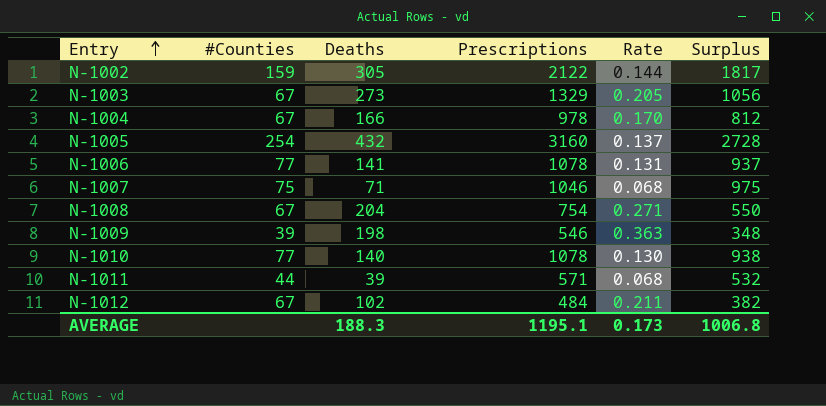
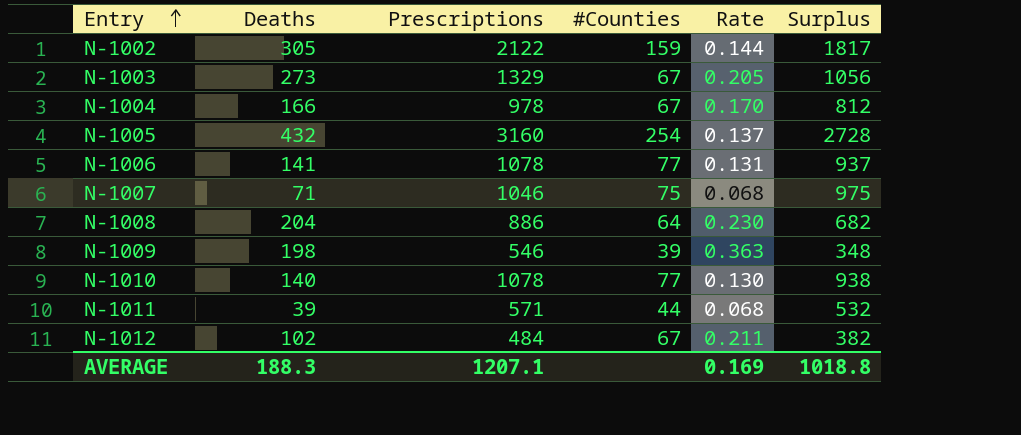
column #Counties | position: 2 -> 4
N-1008 | Prescriptions: 754 -> 886
N-1008 | #Counties: 67 -> 64
N-1008 | Rate: 0.271 -> 0.230
N-1008 | Surplus: 550 -> 682
AVERAGE | Prescriptions: 1195.1 -> 1207.1
AVERAGE | Rate: 0.173 -> 0.169
AVERAGE | Surplus: 1006.8 -> 1018.8

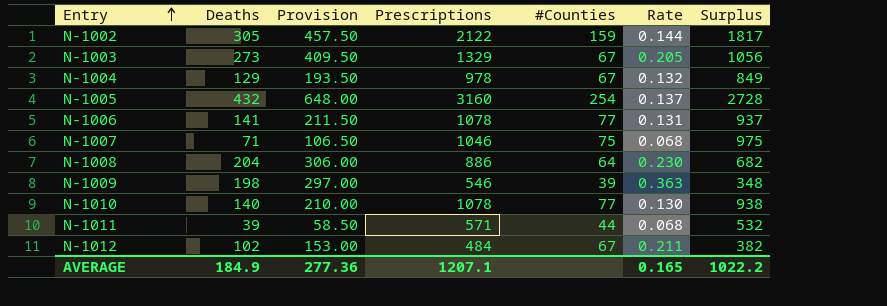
column Provision | formula: none -> [Deaths] * 1.5
N-1004 | Deaths: 166 -> 129
N-1004 | Rate: 0.170 -> 0.132
N-1004 | Surplus: 812 -> 849
AVERAGE | Deaths: 188.3 -> 184.9
AVERAGE | Rate: 0.169 -> 0.165
AVERAGE | Surplus: 1018.8 -> 1022.2

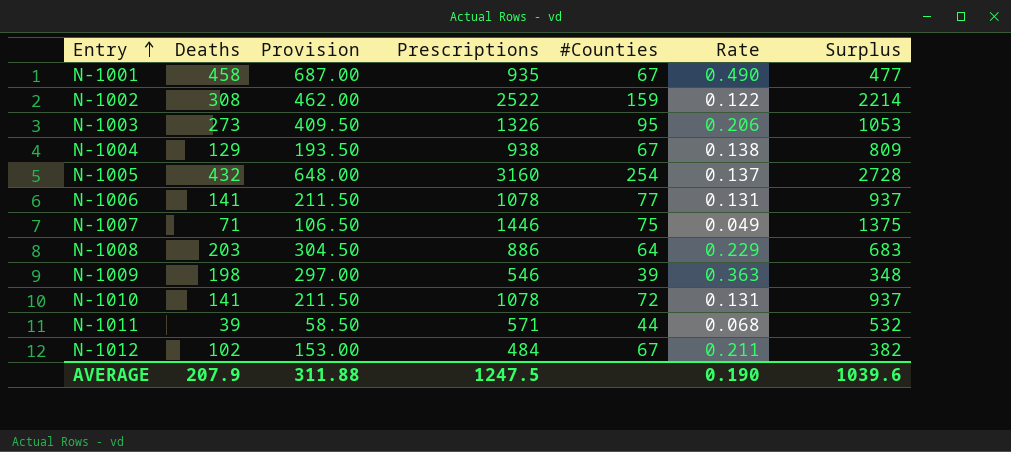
row N-1001: none -> 458 | 687.00 | 935 | 67 | 0.490 | 477
N-1002 | Deaths: 305 -> 308
N-1002 | Provision: 457.50 -> 462.00
N-1002 | Prescriptions: 2122 -> 2522
N-1002 | Rate: 0.144 -> 0.122
N-1002 | Surplus: 1817 -> 2214
N-1003 | Prescriptions: 1329 -> 1326
N-1003 | #Counties: 67 -> 95
N-1003 | Rate: 0.205 -> 0.206
N-1003 | Surplus: 1056 -> 1053
N-1004 | Prescriptions: 978 -> 938
N-1004 | Rate: 0.132 -> 0.138
N-1004 | Surplus: 849 -> 809
N-1007 | Prescriptions: 1046 -> 1446
N-1007 | Rate: 0.068 -> 0.049
N-1007 | Surplus: 975 -> 1375
N-1008 | Deaths: 204 -> 203
N-1008 | Provision: 306.00 -> 304.50
N-1008 | Rate: 0.230 -> 0.229
N-1008 | Surplus: 682 -> 683
N-1010 | Deaths: 140 -> 141
N-1010 | Provision: 210.00 -> 211.50
N-1010 | #Counties: 77 -> 72
N-1010 | Rate: 0.130 -> 0.131
N-1010 | Surplus: 938 -> 937
AVERAGE | Deaths: 184.9 -> 207.9
AVERAGE | Provision: 277.36 -> 311.88
AVERAGE | Prescriptions: 1207.1 -> 1247.5
AVERAGE | Rate: 0.165 -> 0.190
AVERAGE | Surplus: 1022.2 -> 1039.6

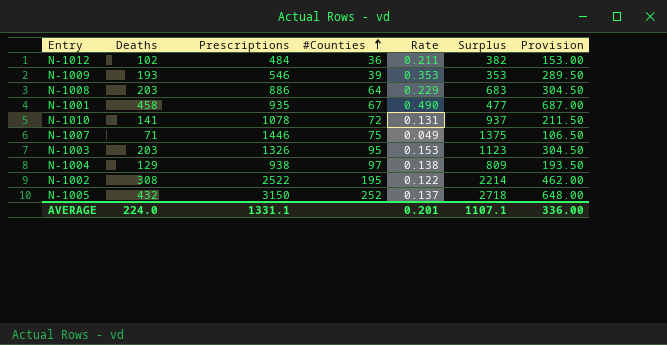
row order: Entry ascending -> #Counties ascending
column Provision | position: 3 -> 7
row N-1006: 141 | 211.50 | 1078 | 77 | 0.131 | 937 -> none
row N-1011: 39 | 58.50 | 571 | 44 | 0.068 | 532 -> none
N-1012 | #Counties: 67 -> 36
N-1009 | Deaths: 198 -> 193
N-1009 | Rate: 0.363 -> 0.353
N-1009 | Surplus: 348 -> 353
N-1009 | Provision: 297.00 -> 289.50
N-1003 | Deaths: 273 -> 203
N-1003 | Rate: 0.206 -> 0.153
N-1003 | Surplus: 1053 -> 1123
N-1003 | Provision: 409.50 -> 304.50
N-1004 | #Counties: 67 -> 97
N-1002 | #Counties: 159 -> 195
N-1005 | Prescriptions: 3160 -> 3150
N-1005 | #Counties: 254 -> 252
N-1005 | Surplus: 2728 -> 2718
AVERAGE | Deaths: 207.9 -> 224.0
AVERAGE | Prescriptions: 1247.5 -> 1331.1
AVERAGE | Rate: 0.190 -> 0.201
AVERAGE | Surplus: 1039.6 -> 1107.1
AVERAGE | Provision: 311.88 -> 336.00

